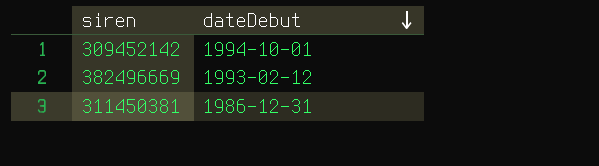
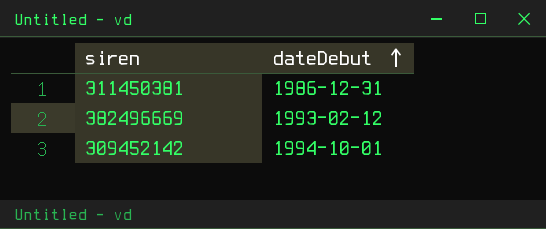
row order: dateDebut descending -> dateDebut ascending

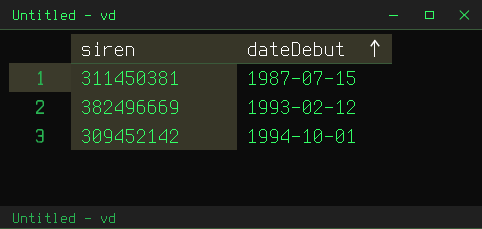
311450381 | dateDebut: 1986-12-31 -> 1987-07-15

